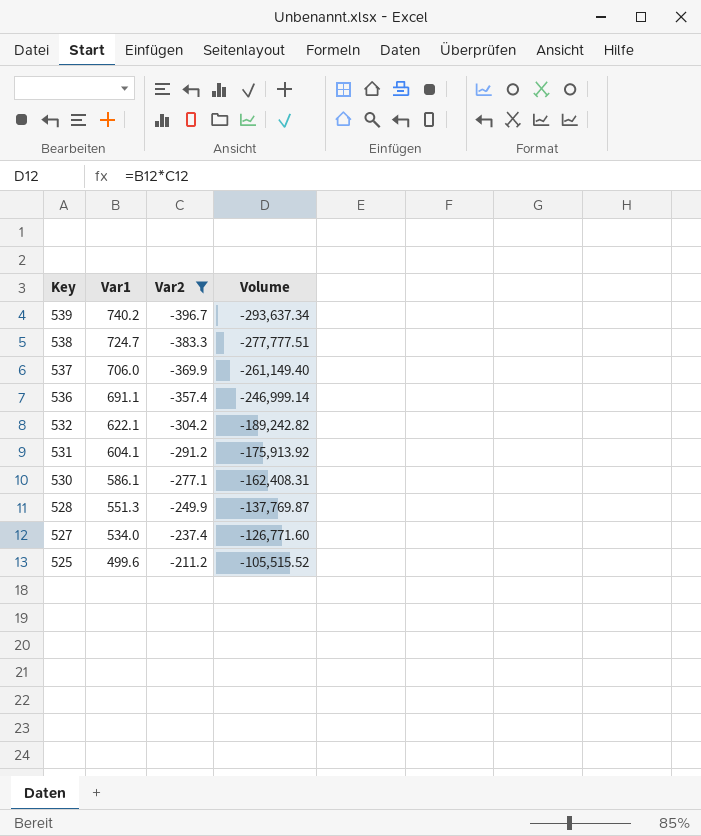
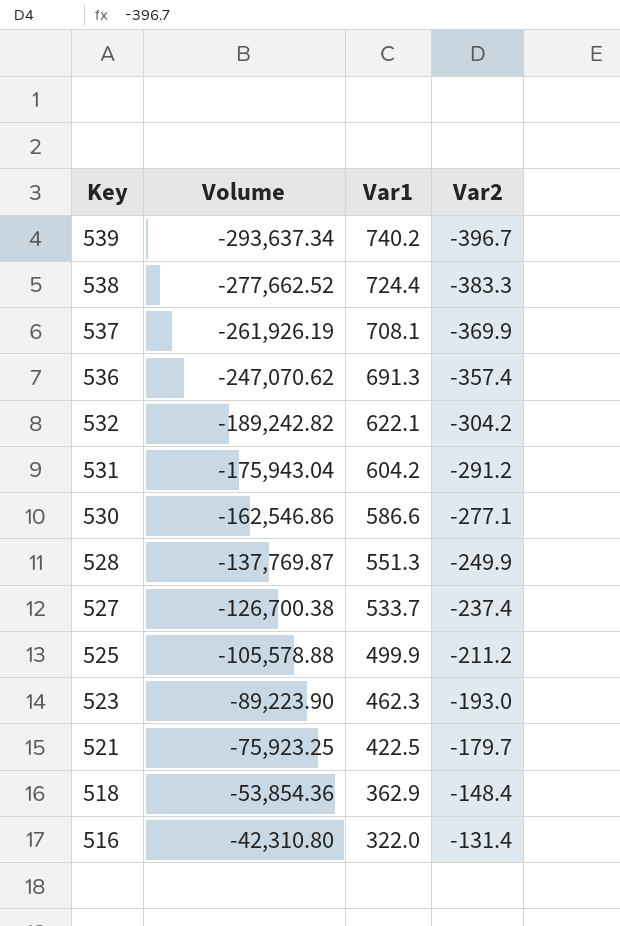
filter: Var2 <= -211.2 -> none
column Volume | position: 4 -> 2
538 | Volume: -277,777.51 -> -277,662.52
538 | Var1: 724.7 -> 724.4
537 | Volume: -261,149.40 -> -261,926.19
537 | Var1: 706.0 -> 708.1
536 | Volume: -246,999.14 -> -247,070.62
536 | Var1: 691.1 -> 691.3
531 | Volume: -175,913.92 -> -175,943.04
531 | Var1: 604.1 -> 604.2
530 | Volume: -162,408.31 -> -162,546.86
530 | Var1: 586.1 -> 586.6
527 | Volume: -126,771.60 -> -126,700.38
527 | Var1: 534.0 -> 533.7
525 | Volume: -105,515.52 -> -105,578.88
525 | Var1: 499.6 -> 499.9

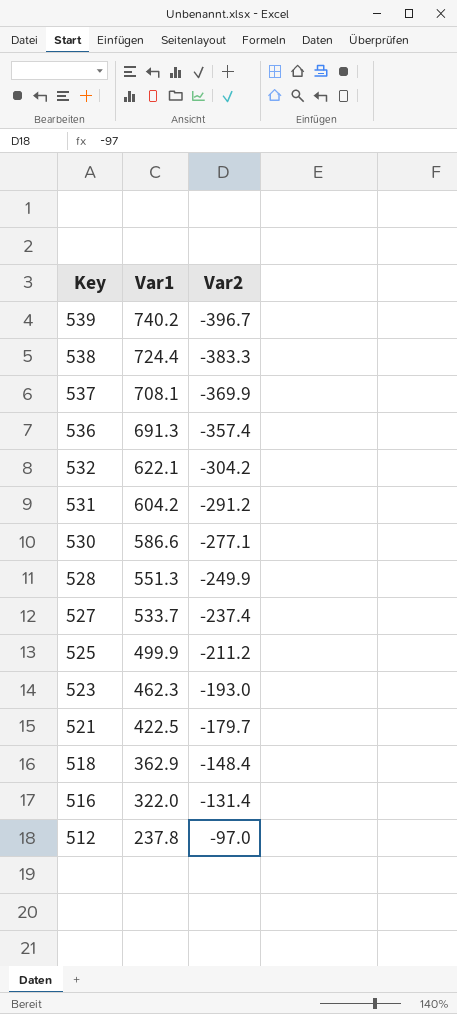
column Volume | formula: [Var1] * [Var2] -> none
row 512: none -> 237.8 | -97.0

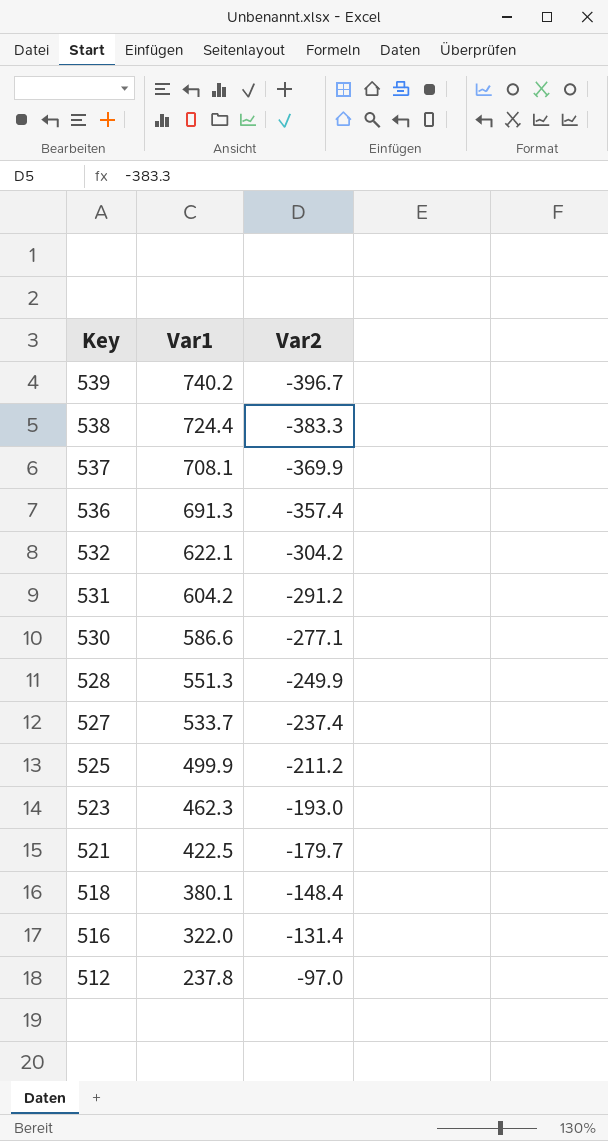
518 | Var1: 362.9 -> 380.1

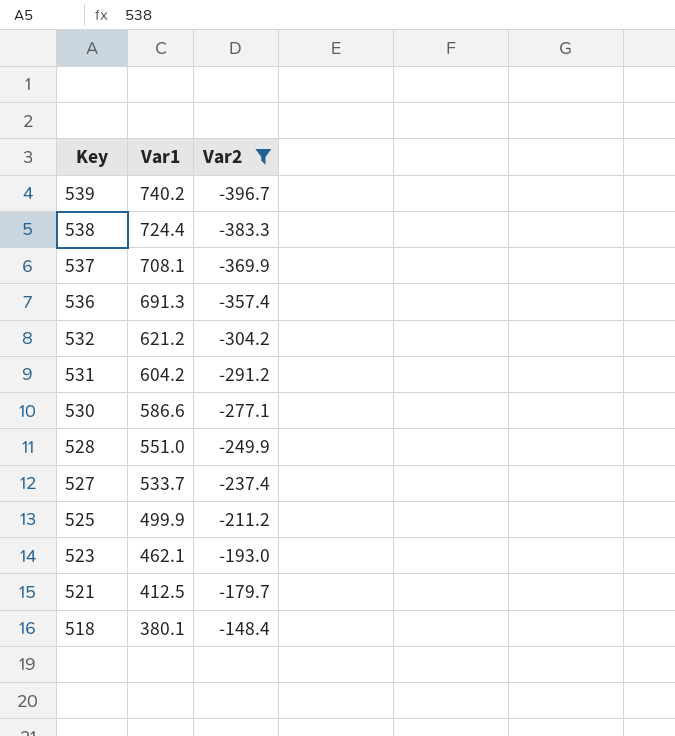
filter: none -> Var2 <= -148.4
532 | Var1: 622.1 -> 621.2
528 | Var1: 551.3 -> 551.0
523 | Var1: 462.3 -> 462.1
521 | Var1: 422.5 -> 412.5

